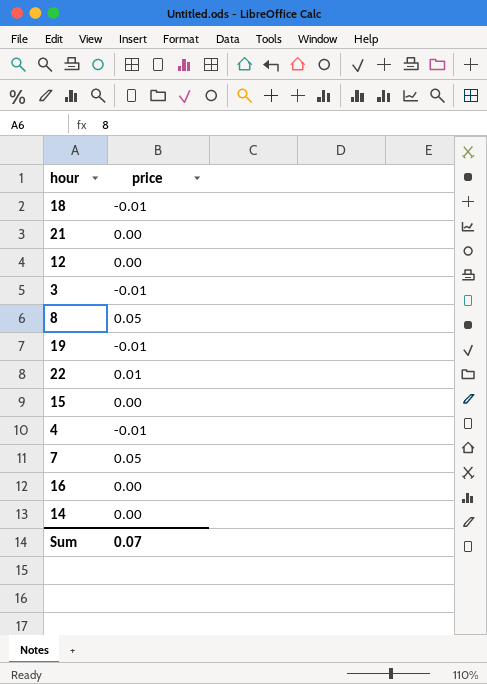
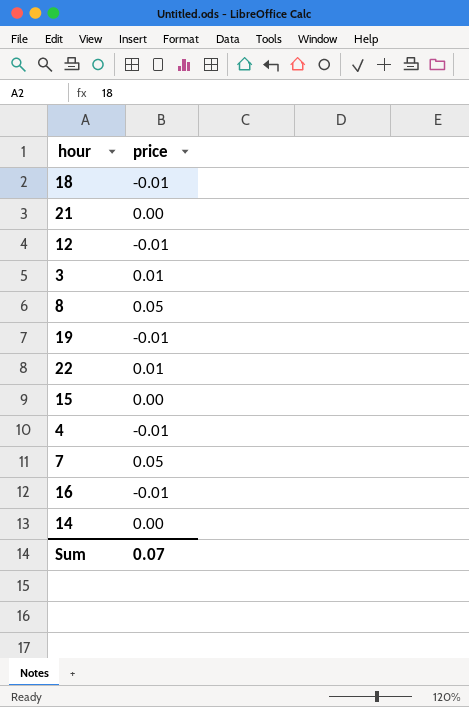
12 | price: 0.00 -> -0.01
3 | price: -0.01 -> 0.01
16 | price: 0.00 -> -0.01

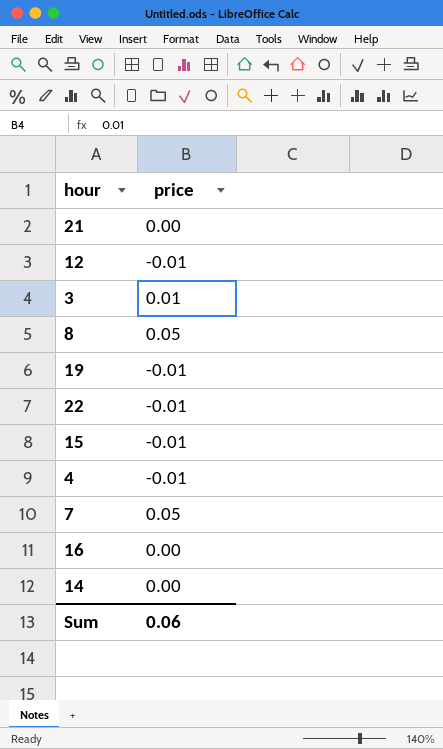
row 18: -0.01 -> none
22 | price: 0.01 -> -0.01
15 | price: 0.00 -> -0.01
16 | price: -0.01 -> 0.00
Sum | price: 0.07 -> 0.06

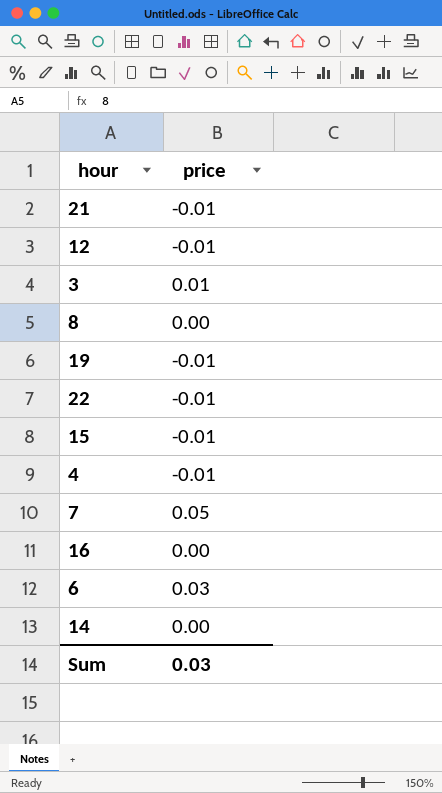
21 | price: 0.00 -> -0.01
8 | price: 0.05 -> 0.00
row 6: none -> 0.03
Sum | price: 0.06 -> 0.03

